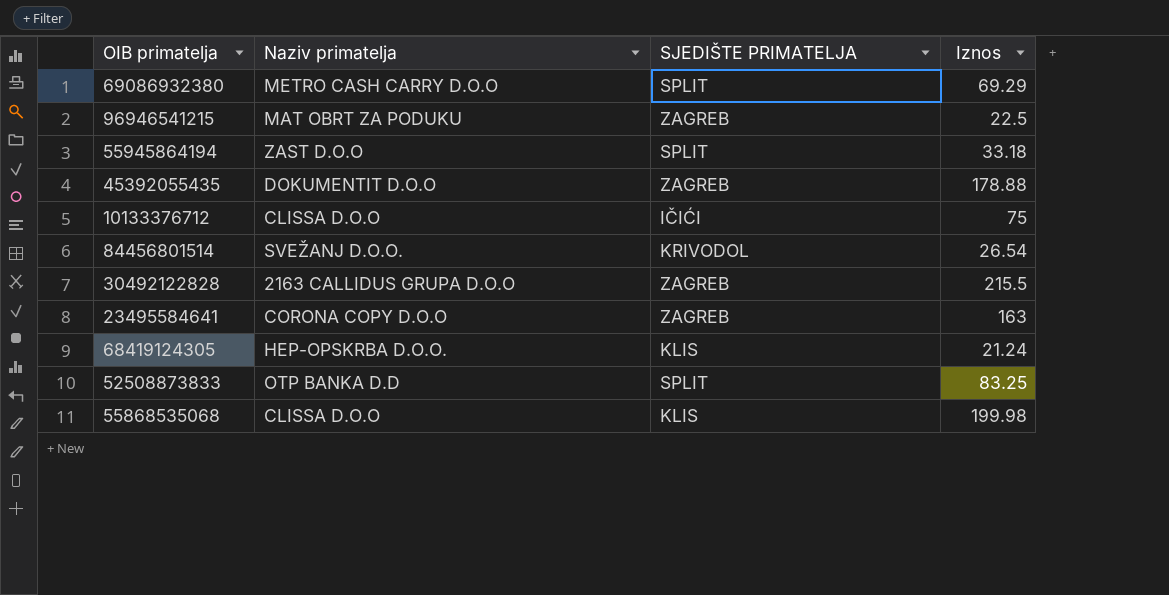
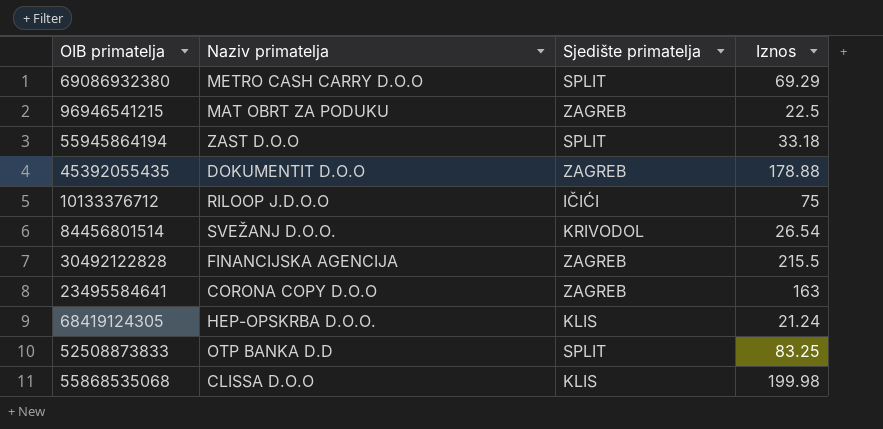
column name: SJEDIŠTE PRIMATELJA -> Sjedište primatelja
10133376712 | Naziv primatelja: CLISSA D.O.O -> RILOOP J.D.O.O
30492122828 | Naziv primatelja: 2163 CALLIDUS GRUPA D.O.O -> FINANCIJSKA AGENCIJA

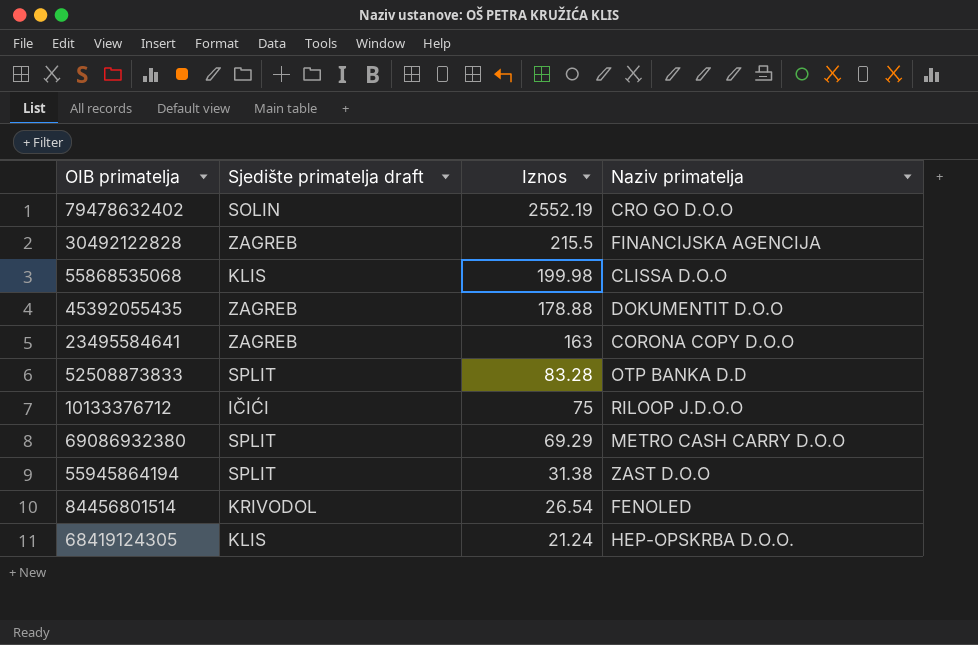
row order: none -> Iznos descending
column name: Sjedište primatelja -> Sjedište primatelja draft
column Naziv primatelja | position: 2 -> 4
row 96946541215: MAT OBRT ZA PODUKU | ZAGREB | 22.5 -> none
row 79478632402: none -> SOLIN | 2552.19 | CRO GO D.O.O
52508873833 | Iznos: 83.25 -> 83.28
55945864194 | Iznos: 33.18 -> 31.38
84456801514 | Naziv primatelja: SVEŽANJ D.O.O. -> FENOLED

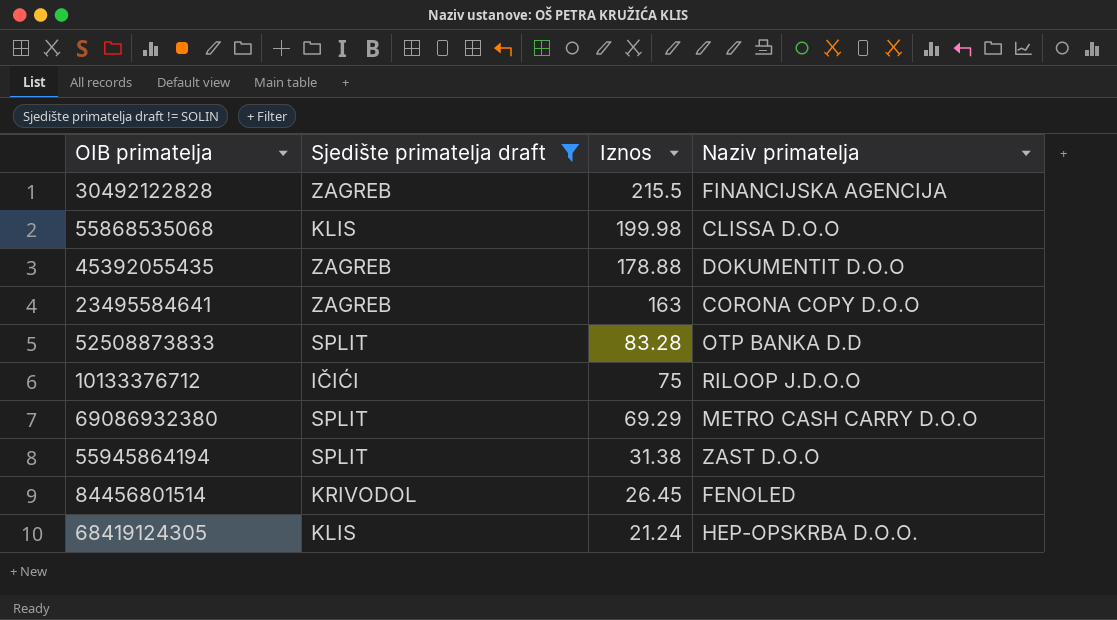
filter: none -> Sjedište primatelja draft != SOLIN
84456801514 | Iznos: 26.54 -> 26.45

